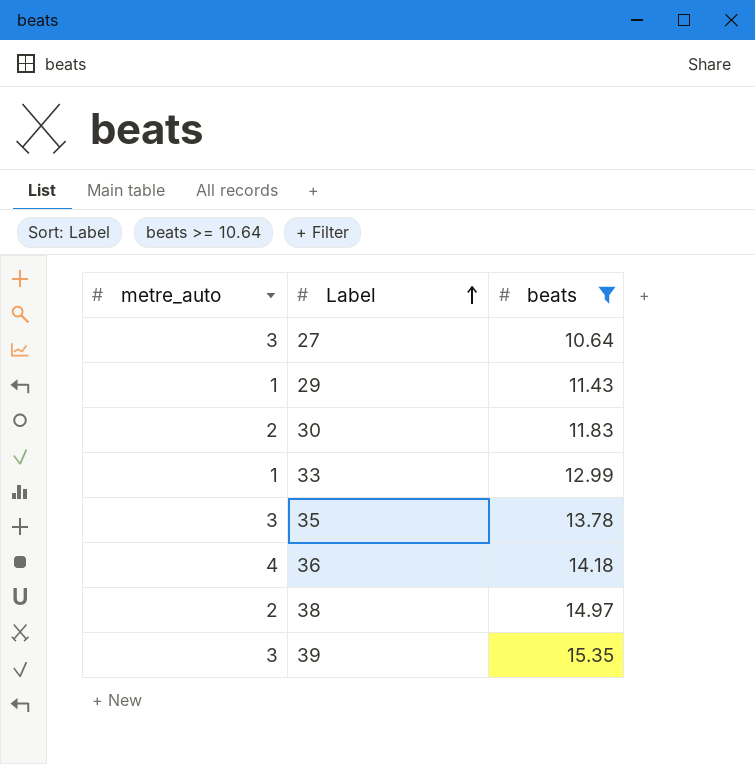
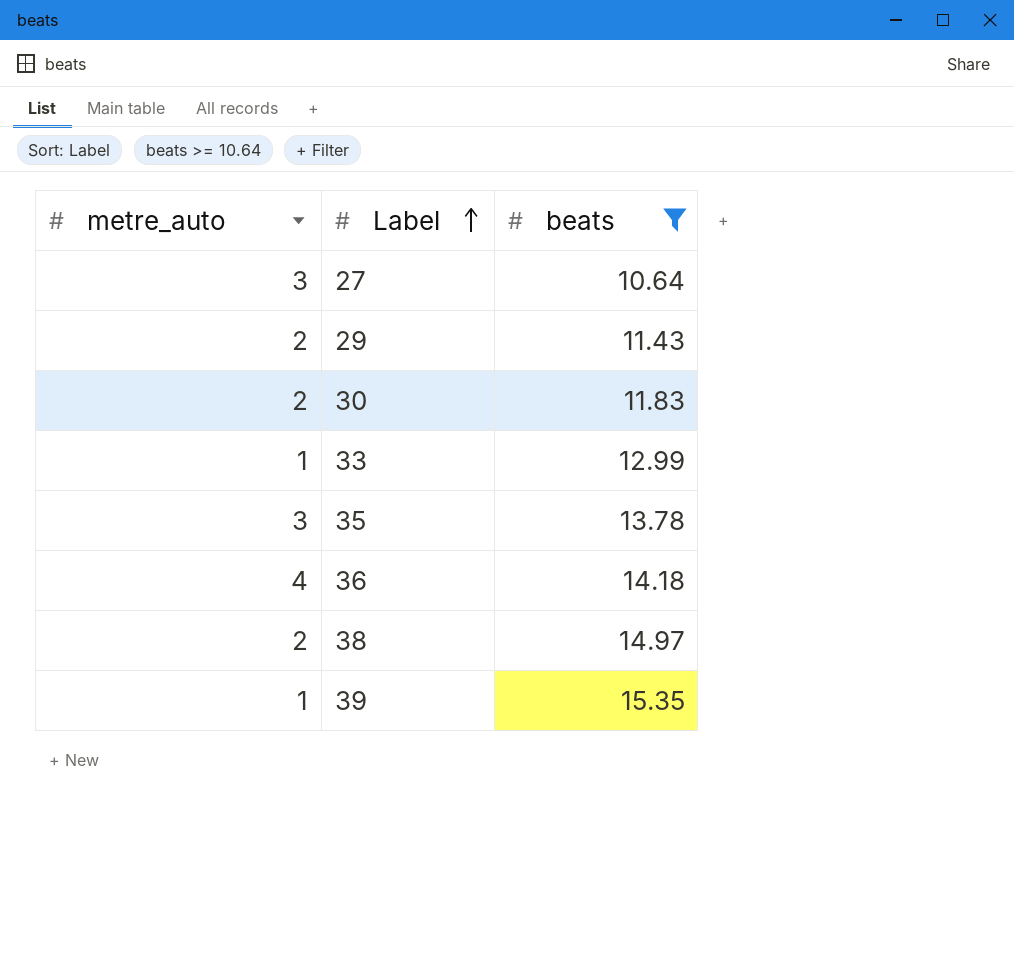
29 | metre_auto: 1 -> 2
39 | metre_auto: 3 -> 1

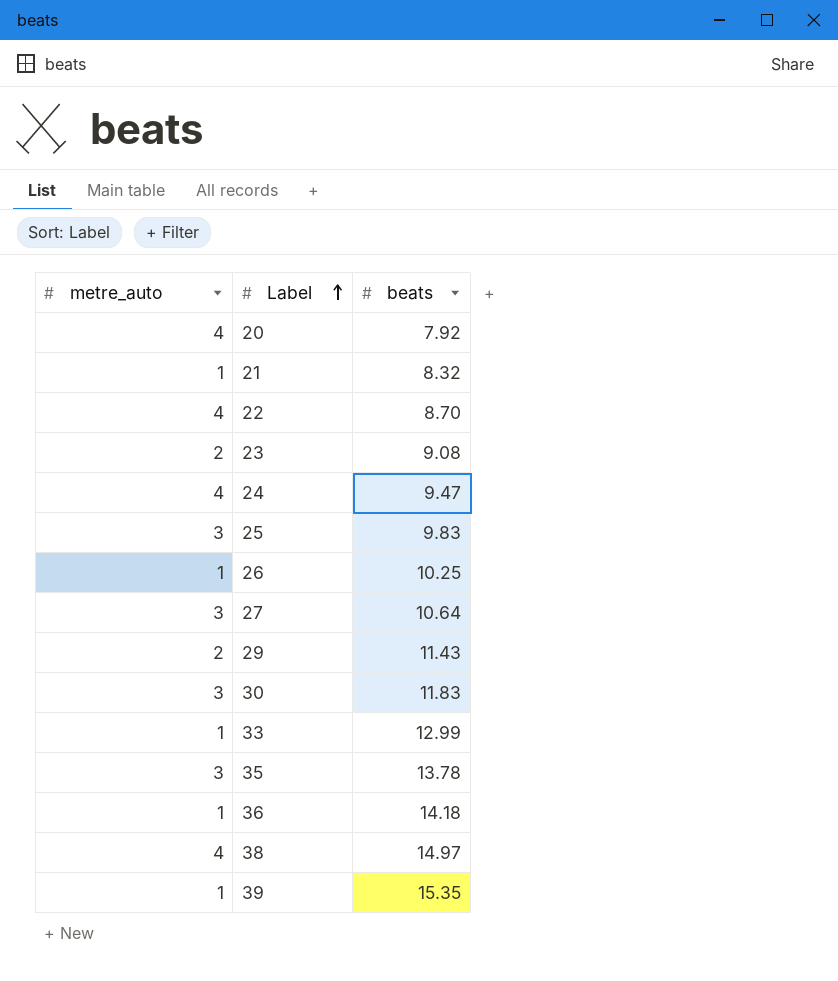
filter: beats >= 10.64 -> none
30 | metre_auto: 2 -> 3
36 | metre_auto: 4 -> 1
38 | metre_auto: 2 -> 4

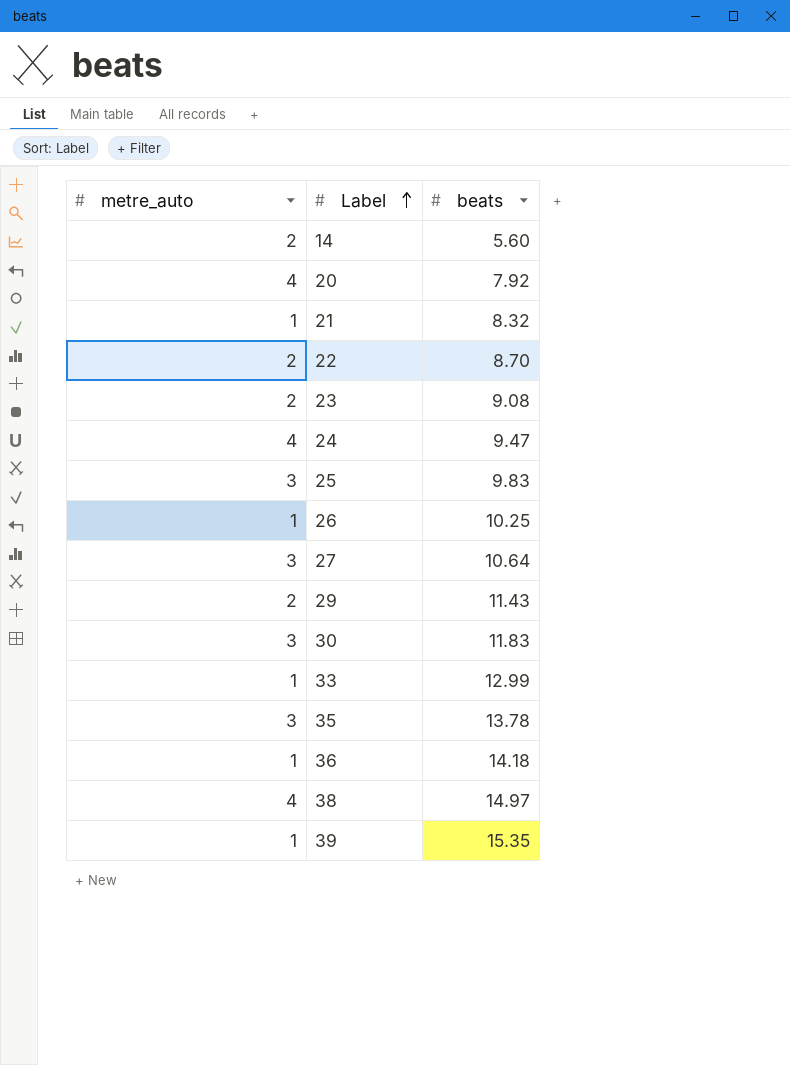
row 14: none -> 2 | 5.60
22 | metre_auto: 4 -> 2

